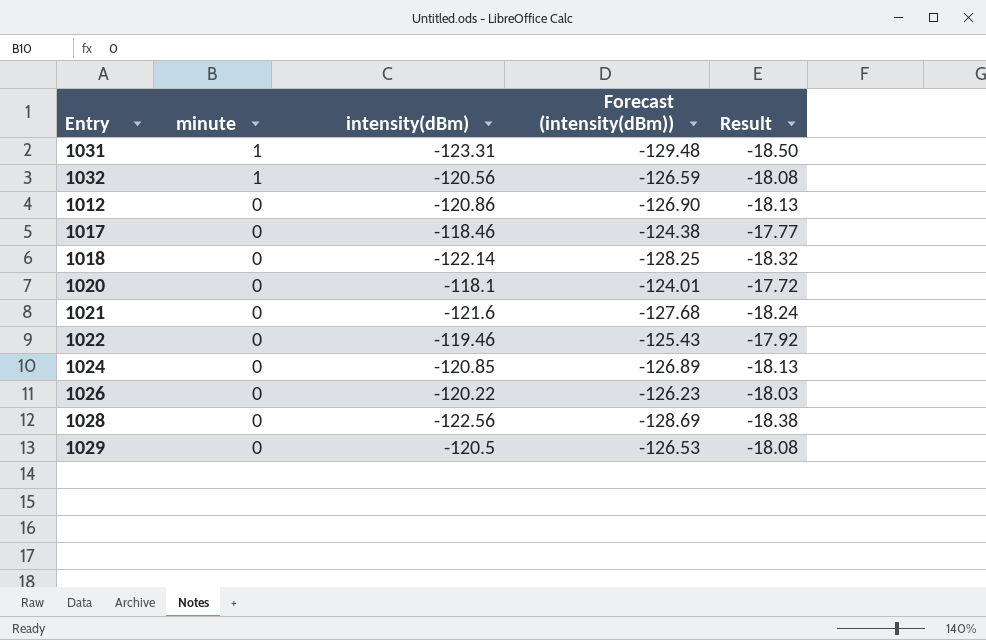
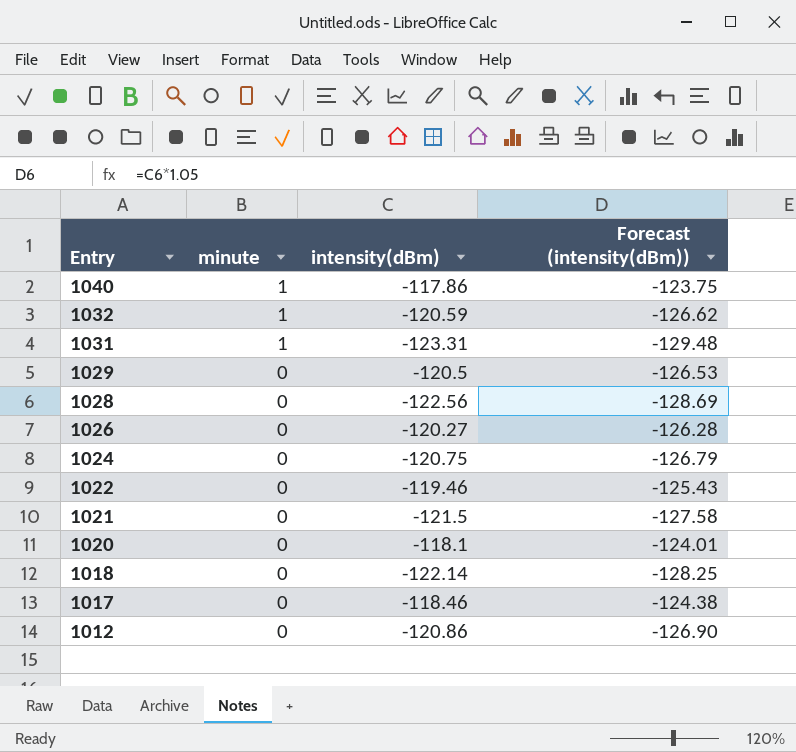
row order: minute descending -> Entry descending
column Result | formula: [intensity(dBm)] * 0.15 -> none
row 1040: none -> 1 | -117.86 | -123.75
1032 | intensity(dBm): -120.56 -> -120.59
1032 | Forecast (intensity(dBm)): -126.59 -> -126.62
1026 | intensity(dBm): -120.22 -> -120.27
1026 | Forecast (intensity(dBm)): -126.23 -> -126.28
1024 | intensity(dBm): -120.85 -> -120.75
1024 | Forecast (intensity(dBm)): -126.89 -> -126.79
1021 | intensity(dBm): -121.6 -> -121.5
1021 | Forecast (intensity(dBm)): -127.68 -> -127.58

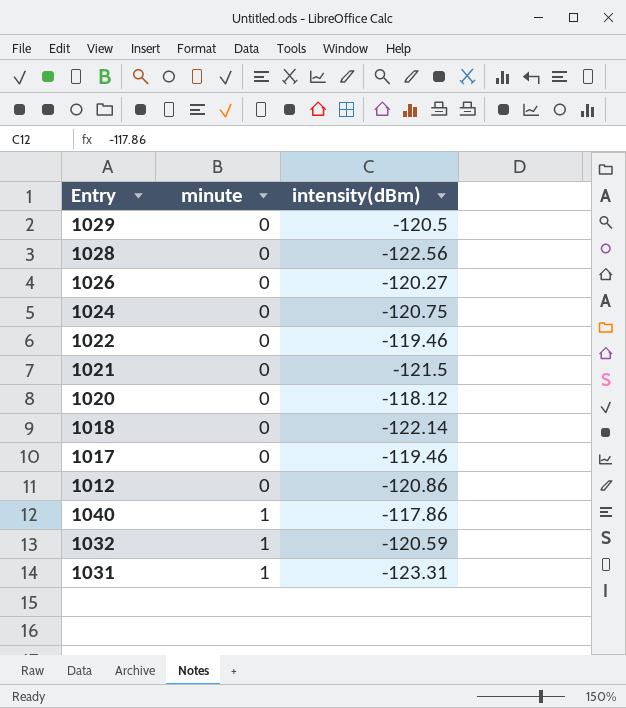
row order: Entry descending -> minute ascending
column Forecast (intensity(dBm)) | formula: [intensity(dBm)] * 1.05 -> none
1020 | intensity(dBm): -118.1 -> -118.12
1017 | intensity(dBm): -118.46 -> -119.46

